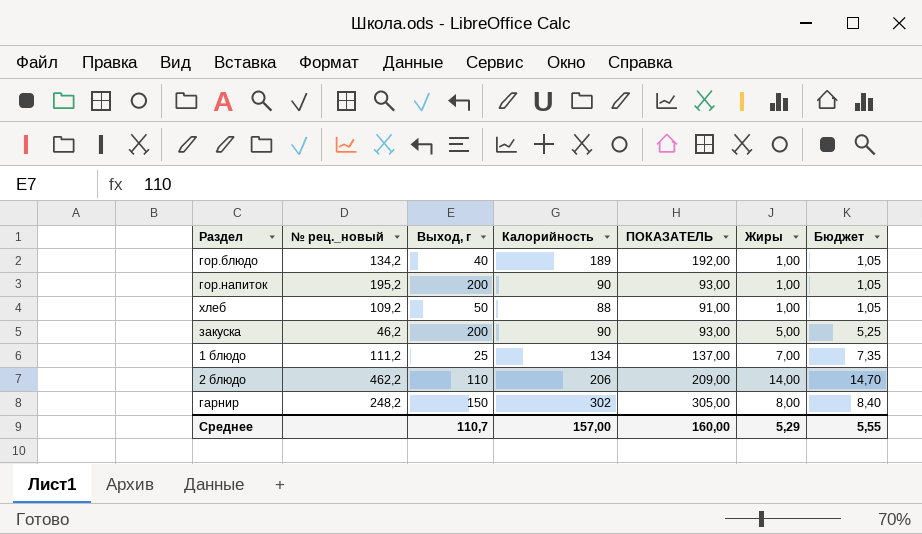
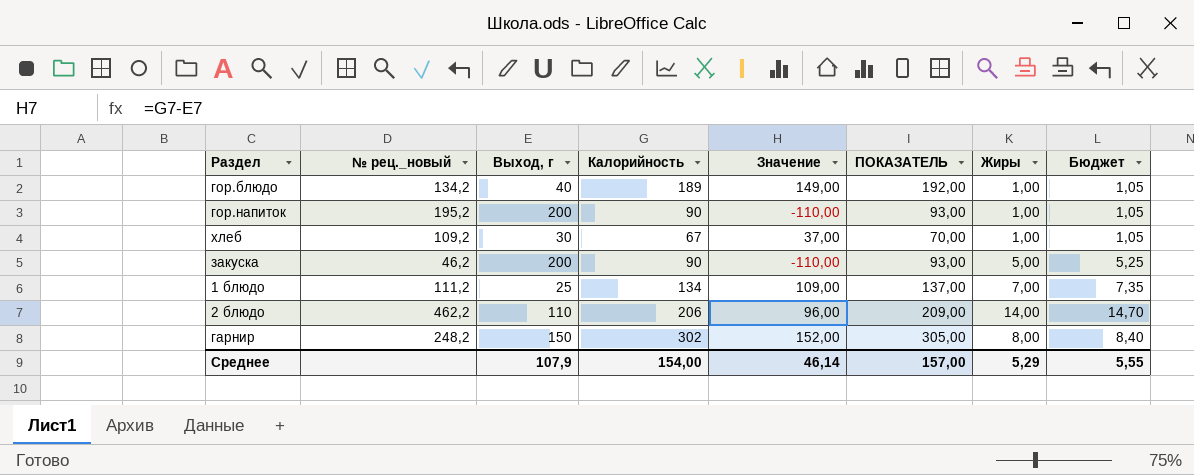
column Значение | formula: none -> [Калорийность] - [Выход, г]
хлеб | Выход, г: 50 -> 30
хлеб | Калорийность: 88 -> 67
хлеб | ПОКАЗАТЕЛЬ: 91,00 -> 70,00
Среднее | Выход, г: 110,7 -> 107,9
Среднее | Калорийность: 157,00 -> 154,00
Среднее | ПОКАЗАТЕЛЬ: 160,00 -> 157,00

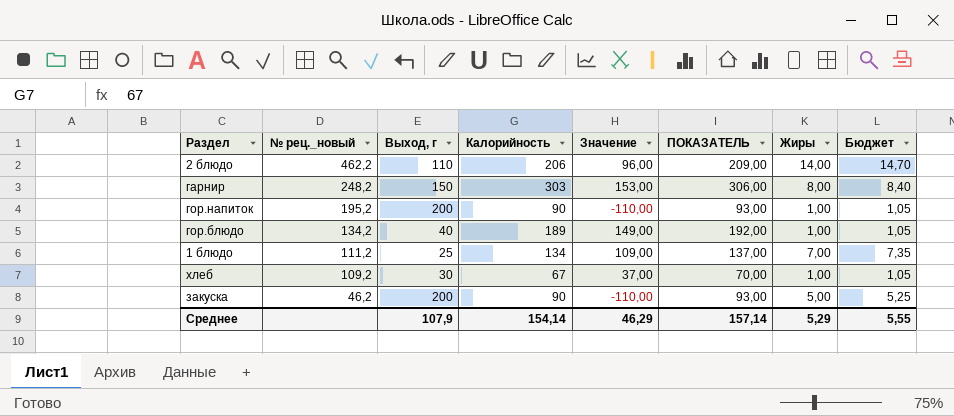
row order: none -> № рец._новый descending
гарнир | Калорийность: 302 -> 303
гарнир | Значение: 152,00 -> 153,00
гарнир | ПОКАЗАТЕЛЬ: 305,00 -> 306,00
Среднее | Калорийность: 154,00 -> 154,14
Среднее | Значение: 46,14 -> 46,29
Среднее | ПОКАЗАТЕЛЬ: 157,00 -> 157,14

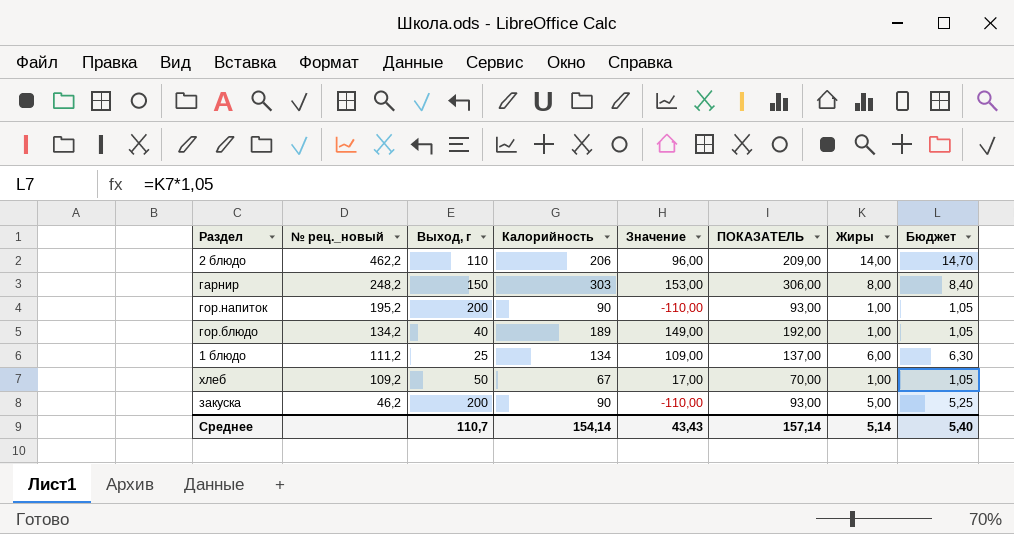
1 блюдо | Жиры: 7,00 -> 6,00
1 блюдо | Бюджет: 7,35 -> 6,30
хлеб | Выход, г: 30 -> 50
хлеб | Значение: 37,00 -> 17,00
Среднее | Выход, г: 107,9 -> 110,7
Среднее | Значение: 46,29 -> 43,43
Среднее | Жиры: 5,29 -> 5,14
Среднее | Бюджет: 5,55 -> 5,40

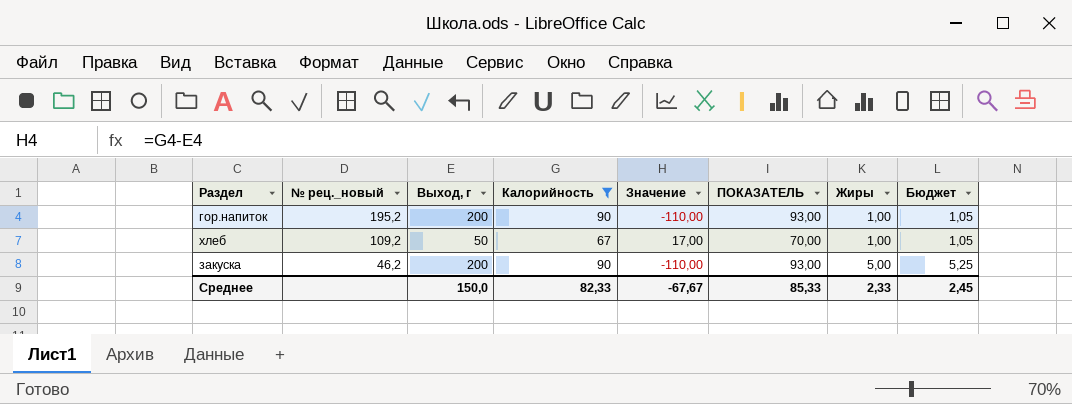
filter: none -> Калорийность <= 90
Среднее | Выход, г: 110,7 -> 150,0
Среднее | Калорийность: 154,14 -> 82,33
Среднее | Значение: 43,43 -> -67,67
Среднее | ПОКАЗАТЕЛЬ: 157,14 -> 85,33
Среднее | Жиры: 5,14 -> 2,33
Среднее | Бюджет: 5,40 -> 2,45

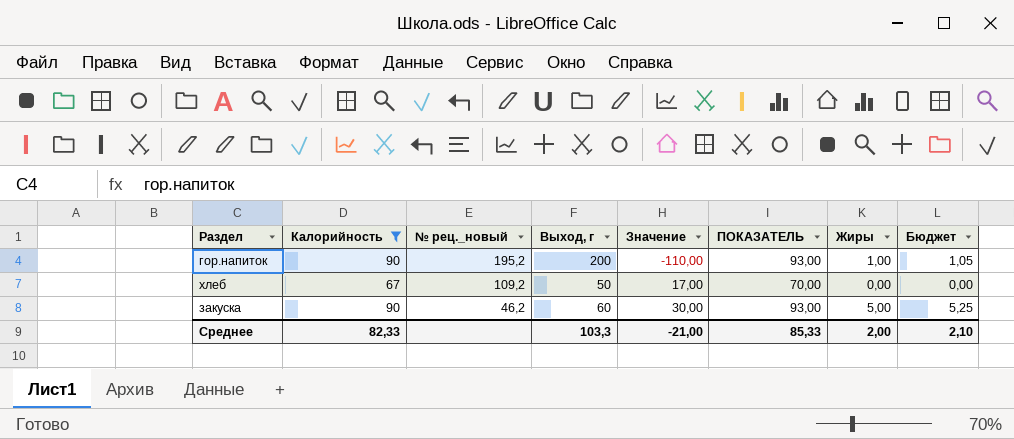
column Калорийность | position: 4 -> 2
хлеб | Жиры: 1,00 -> 0,00
хлеб | Бюджет: 1,05 -> 0,00
закуска | Выход, г: 200 -> 60
закуска | Значение: -110,00 -> 30,00
Среднее | Выход, г: 150,0 -> 103,3
Среднее | Значение: -67,67 -> -21,00
Среднее | Жиры: 2,33 -> 2,00
Среднее | Бюджет: 2,45 -> 2,10

